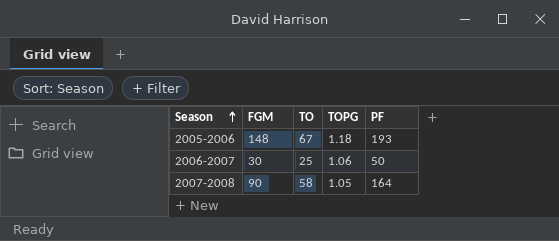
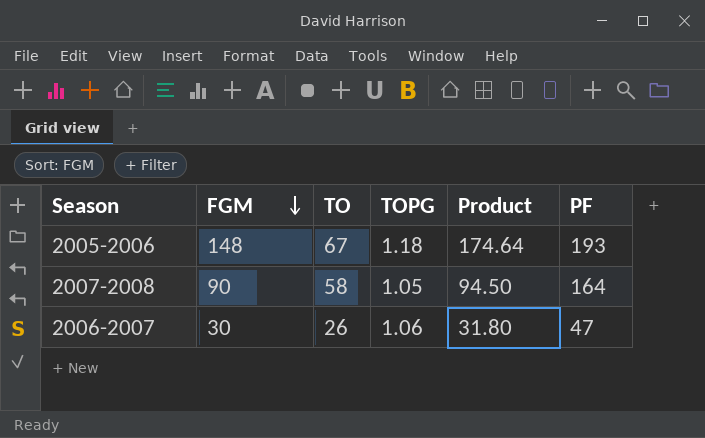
row order: Season ascending -> FGM descending
column Product | formula: none -> [FGM] * [TOPG]
2006-2007 | TO: 25 -> 26
2006-2007 | PF: 50 -> 47

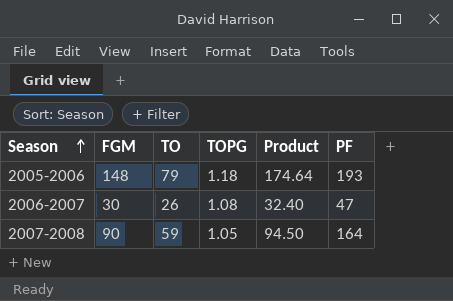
row order: FGM descending -> Season ascending
2005-2006 | TO: 67 -> 79
2006-2007 | TOPG: 1.06 -> 1.08
2006-2007 | Product: 31.80 -> 32.40
2007-2008 | TO: 58 -> 59

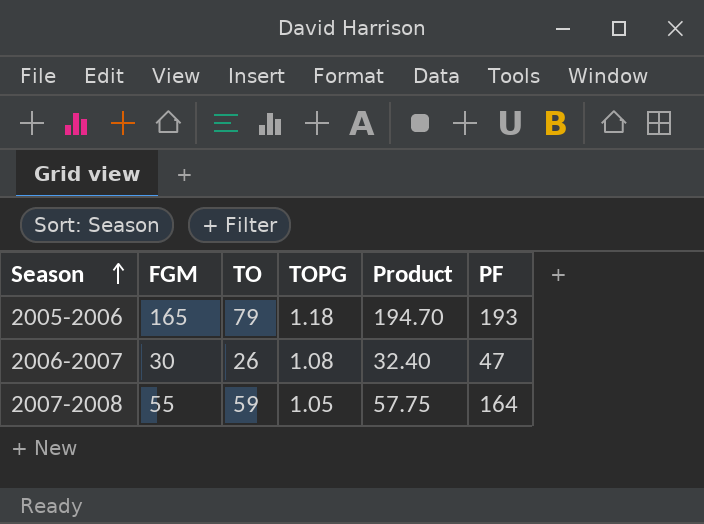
2005-2006 | FGM: 148 -> 165
2005-2006 | Product: 174.64 -> 194.70
2007-2008 | FGM: 90 -> 55
2007-2008 | Product: 94.50 -> 57.75

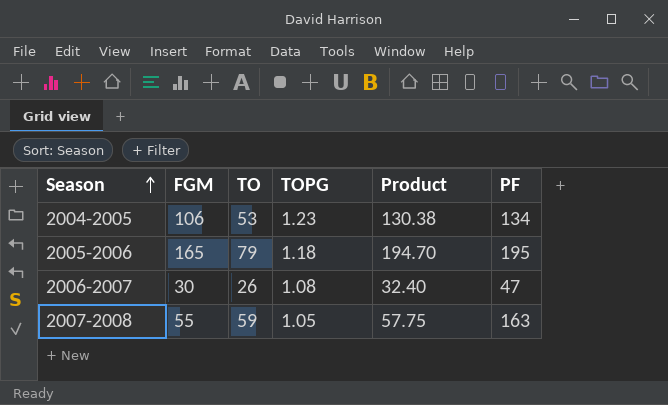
row 2004-2005: none -> 106 | 53 | 1.23 | 130.38 | 134
2005-2006 | PF: 193 -> 195
2007-2008 | PF: 164 -> 163

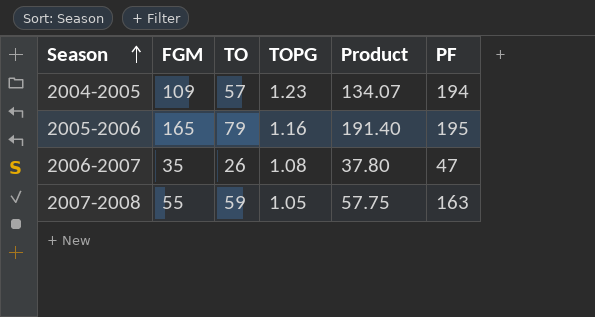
2004-2005 | FGM: 106 -> 109
2004-2005 | TO: 53 -> 57
2004-2005 | Product: 130.38 -> 134.07
2004-2005 | PF: 134 -> 194
2005-2006 | TOPG: 1.18 -> 1.16
2005-2006 | Product: 194.70 -> 191.40
2006-2007 | FGM: 30 -> 35
2006-2007 | Product: 32.40 -> 37.80

